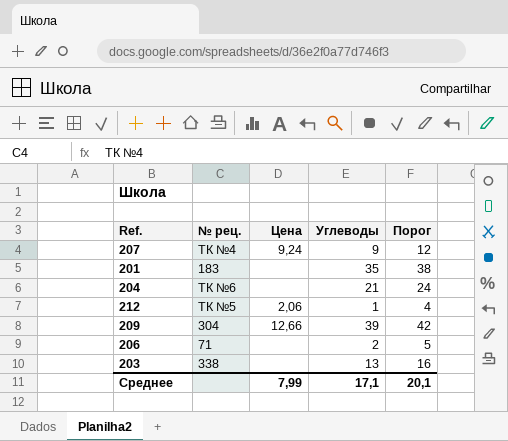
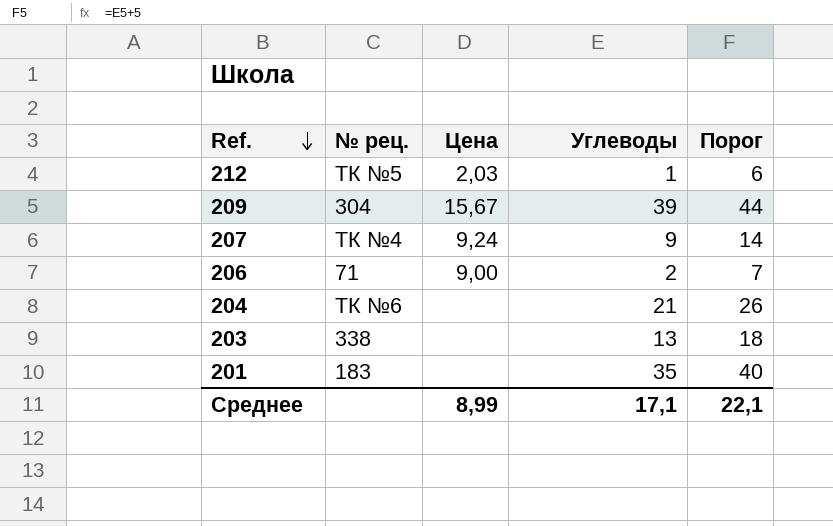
row order: none -> Ref. descending
column Порог | formula: [Углеводы] + 3 -> [Углеводы] + 5
212 | Цена: 2,06 -> 2,03
209 | Цена: 12,66 -> 15,67
206 | Цена: none -> 9,00
Среднее | Цена: 7,99 -> 8,99
Среднее | Порог: 20,1 -> 22,1

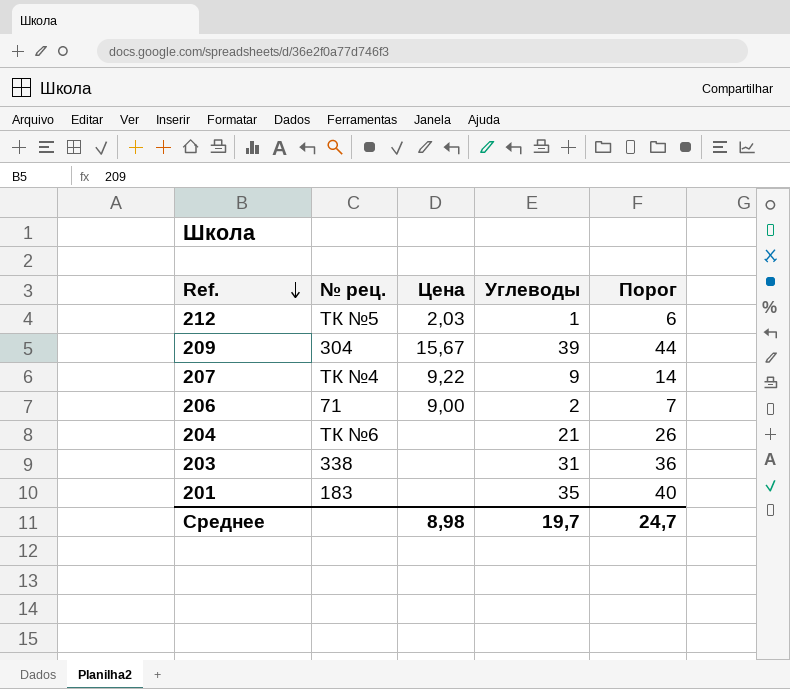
207 | Цена: 9,24 -> 9,22
203 | Углеводы: 13 -> 31
203 | Порог: 18 -> 36
Среднее | Цена: 8,99 -> 8,98
Среднее | Углеводы: 17,1 -> 19,7
Среднее | Порог: 22,1 -> 24,7

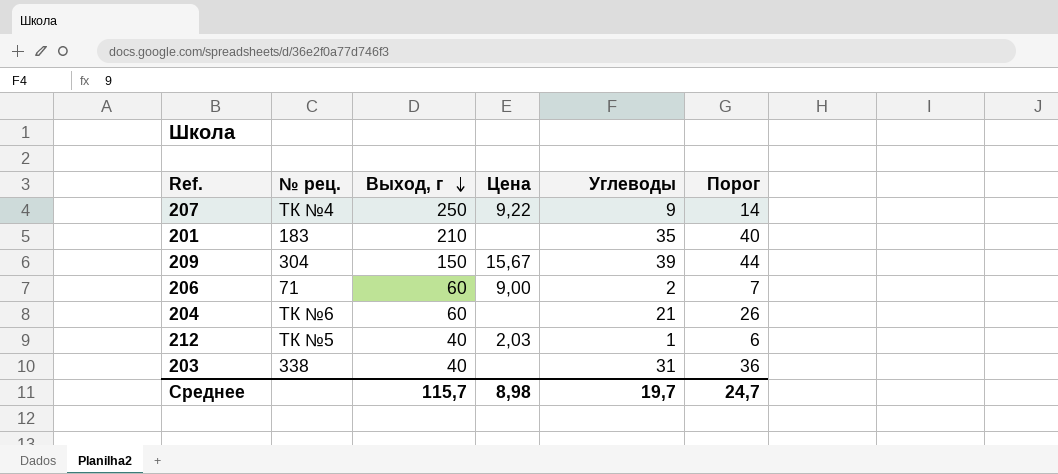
row order: Ref. descending -> Выход, г descending
column Выход, г | position: none -> 3

